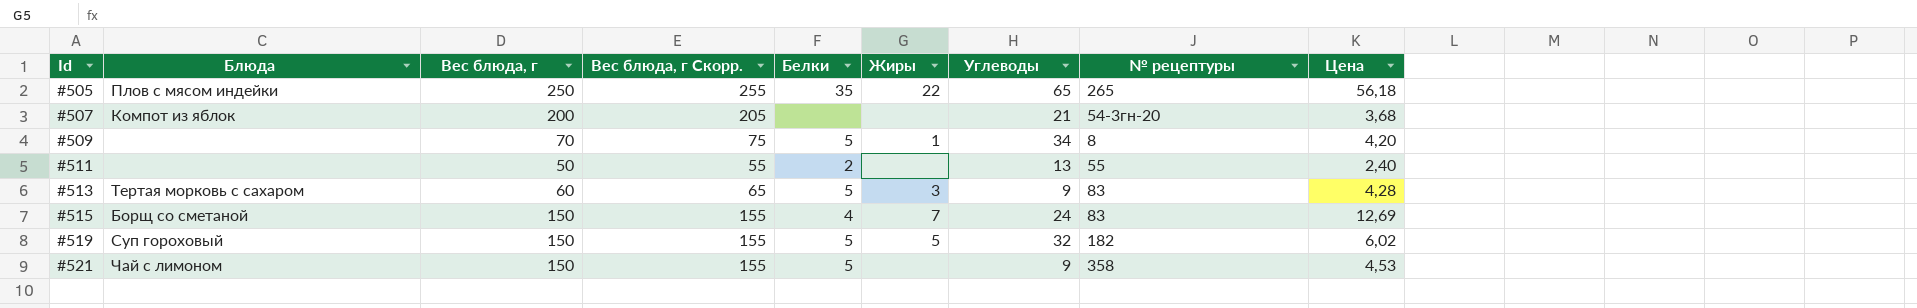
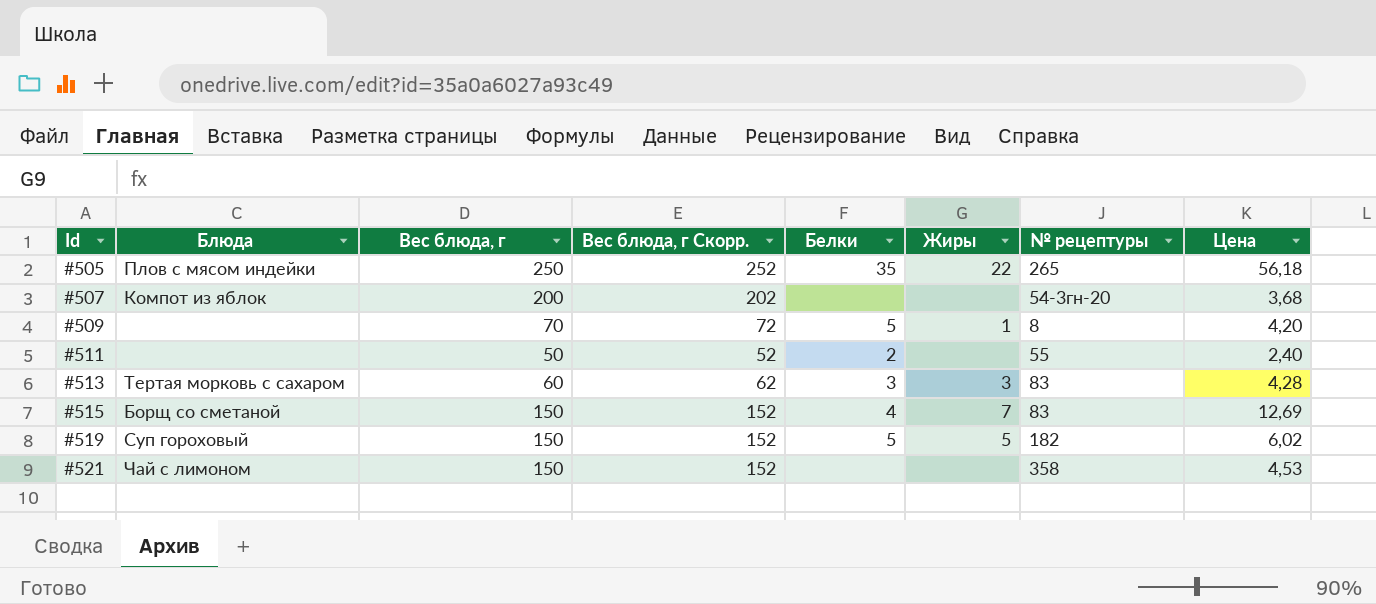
column Углеводы | position: 7 -> none
column Вес блюда, г Скорр. | formula: [Вес блюда, г] + 5 -> [Вес блюда, г] + 2
#513 | Белки: 5 -> 3
#521 | Белки: 5 -> none

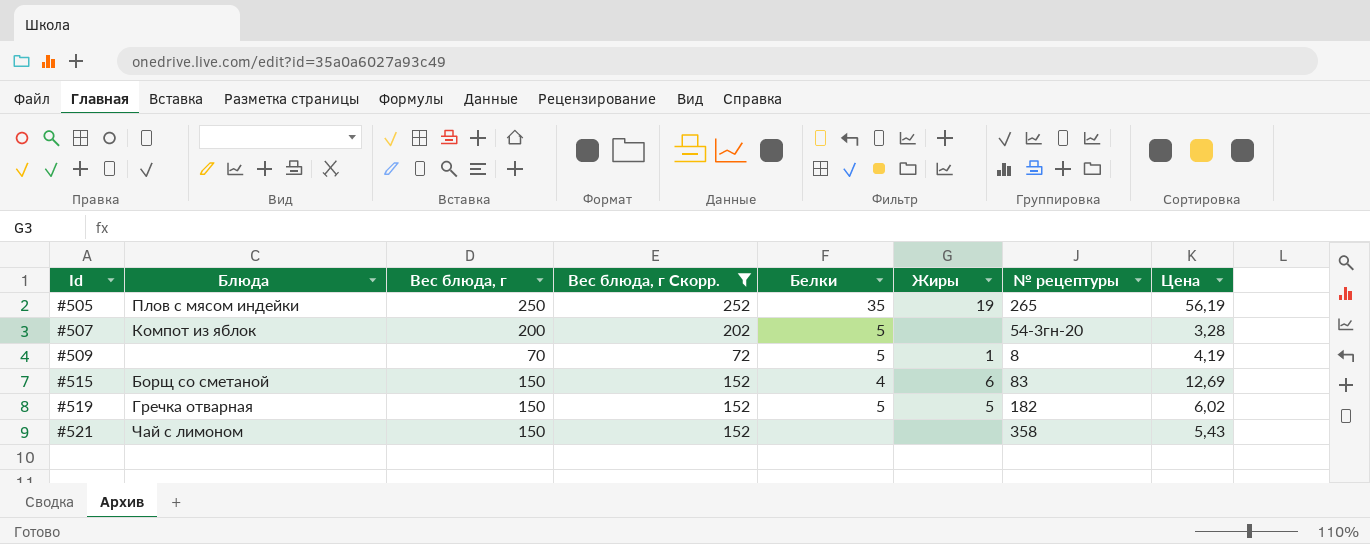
filter: none -> Вес блюда, г Скорр. >= 72
#505 | Жиры: 22 -> 19
#505 | Цена: 56,18 -> 56,19
#507 | Белки: none -> 5
#507 | Цена: 3,68 -> 3,28
#509 | Цена: 4,20 -> 4,19
#515 | Жиры: 7 -> 6
#519 | Блюда: Суп гороховый -> Гречка отварная
#521 | Цена: 4,53 -> 5,43

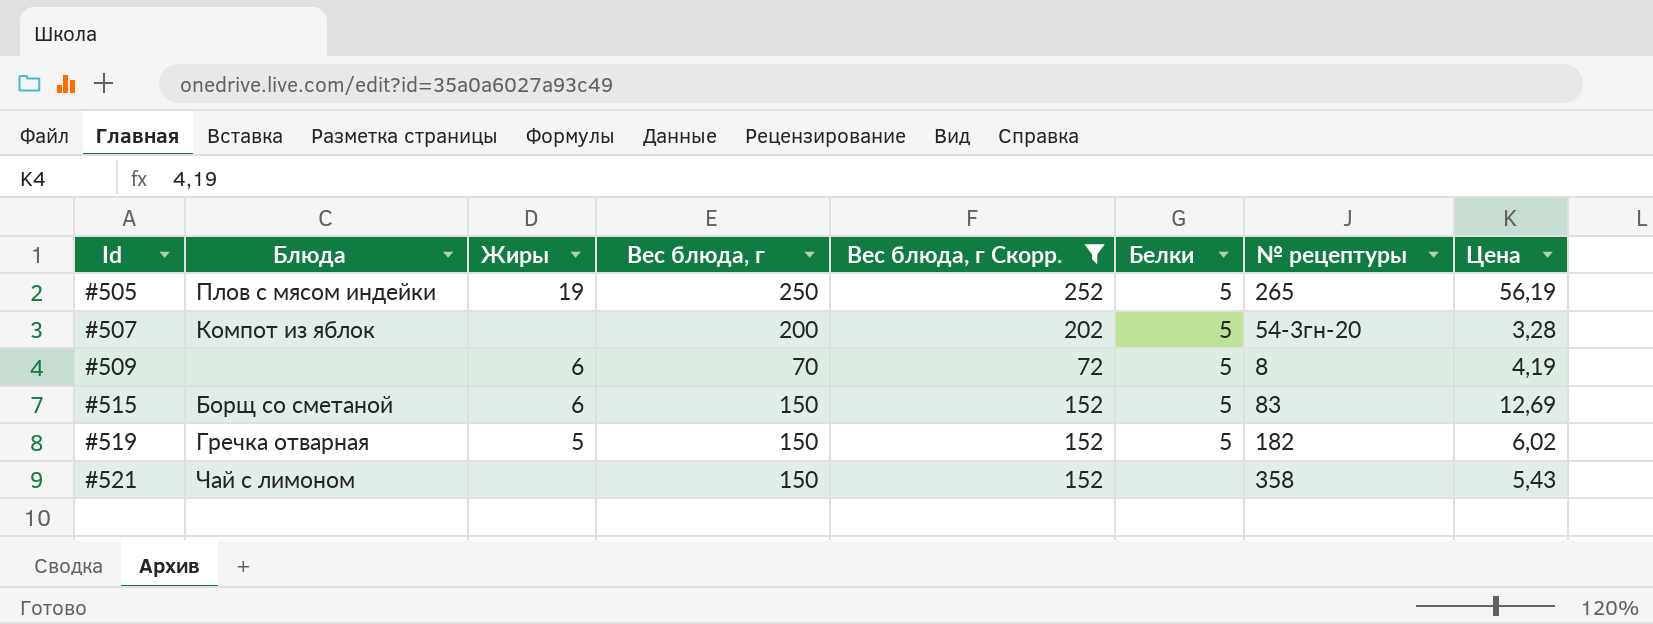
column Жиры | position: 6 -> 3
#505 | Белки: 35 -> 5
#509 | Жиры: 1 -> 6
#515 | Белки: 4 -> 5

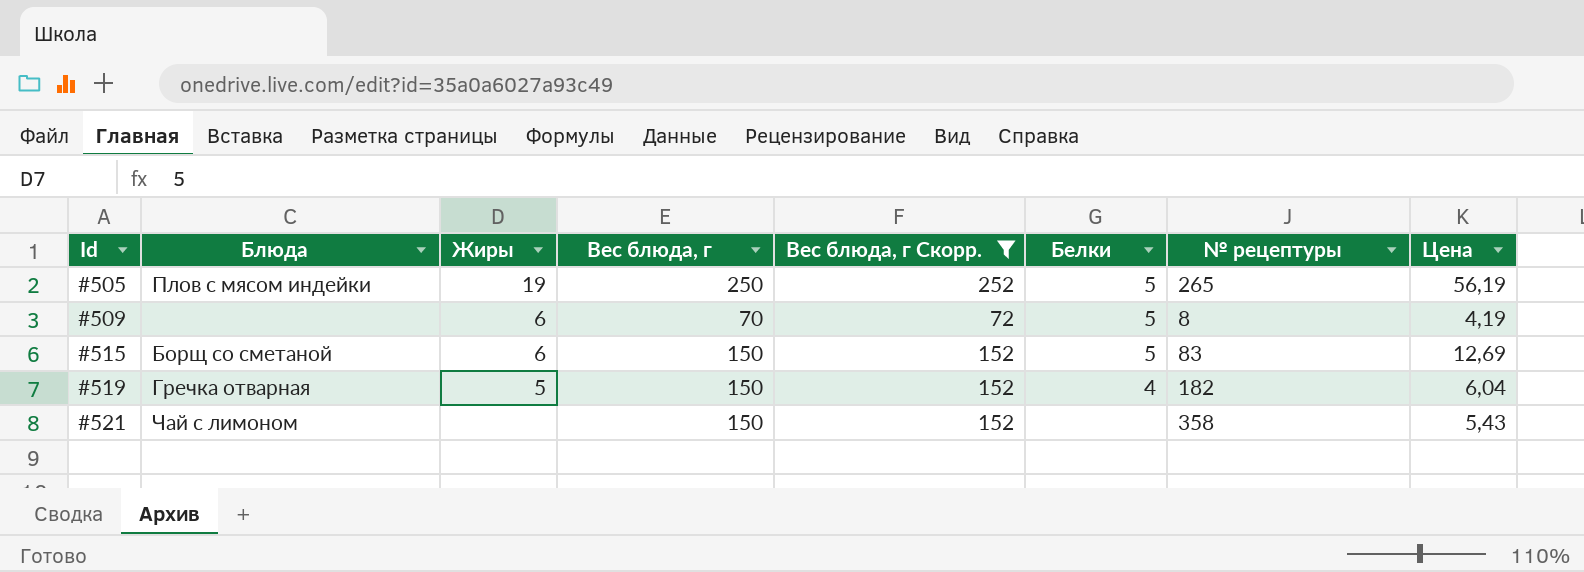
row #507: Компот из яблок | none | 200 | 202 | 5 | 54-3гн-20 | 3,28 -> none
#519 | Белки: 5 -> 4
#519 | Цена: 6,02 -> 6,04

